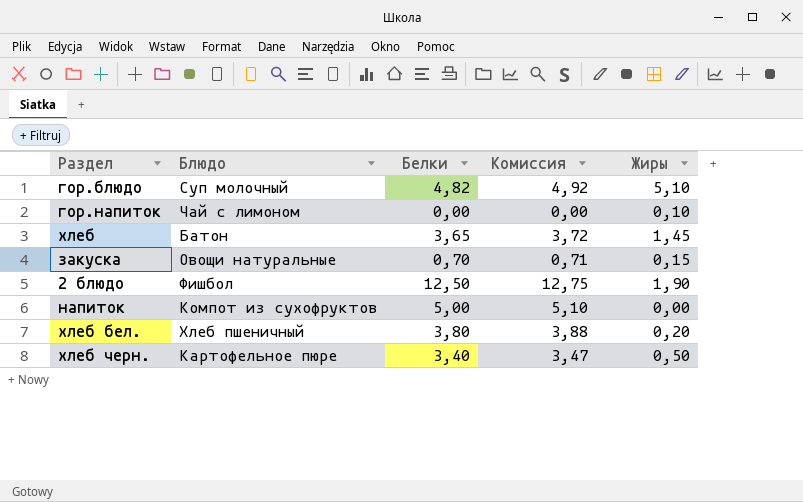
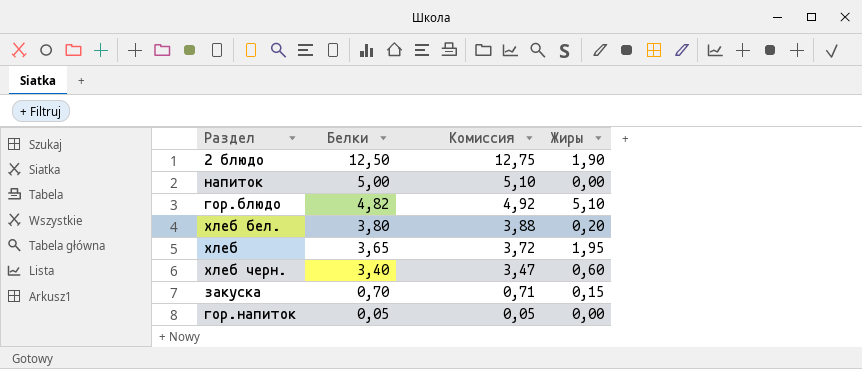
row order: none -> Белки descending
column Блюдо | position: 2 -> none
хлеб | Жиры: 1,45 -> 1,95
хлеб черн. | Жиры: 0,50 -> 0,60
гор.напиток | Белки: 0,00 -> 0,05
гор.напиток | Комиссия: 0,00 -> 0,05
гор.напиток | Жиры: 0,10 -> 0,00

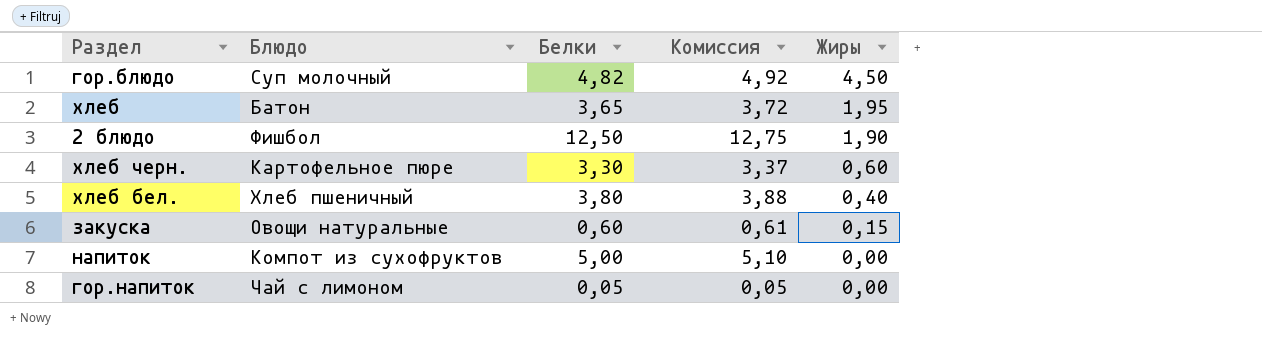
row order: Белки descending -> Жиры descending
column Блюдо | position: none -> 2
гор.блюдо | Жиры: 5,10 -> 4,50
хлеб черн. | Белки: 3,40 -> 3,30
хлеб черн. | Комиссия: 3,47 -> 3,37
хлеб бел. | Жиры: 0,20 -> 0,40
закуска | Белки: 0,70 -> 0,60
закуска | Комиссия: 0,71 -> 0,61

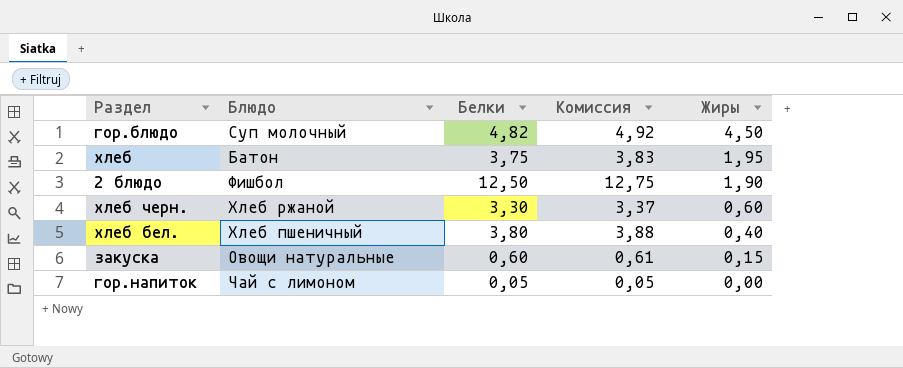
row напиток: Компот из сухофруктов | 5,00 | 5,10 | 0,00 -> none
хлеб | Белки: 3,65 -> 3,75
хлеб | Комиссия: 3,72 -> 3,83
хлеб черн. | Блюдо: Картофельное пюре -> Хлеб ржаной

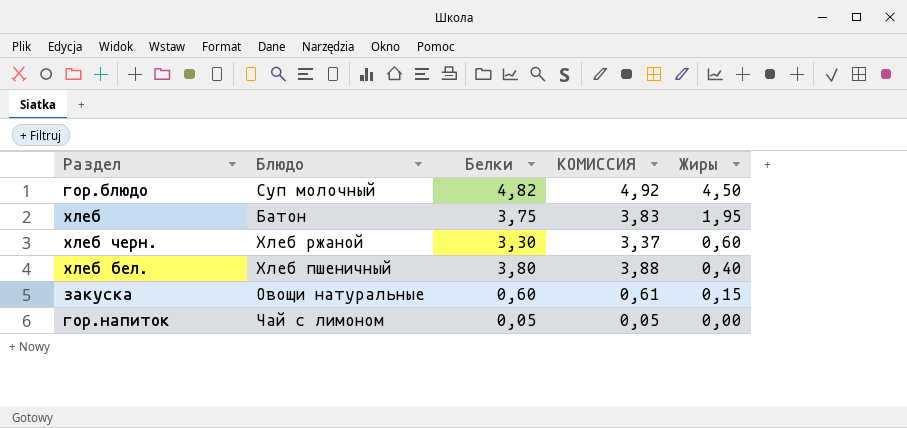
column name: Комиссия -> КОМИССИЯ
row 2 блюдо: Фишбол | 12,50 | 12,75 | 1,90 -> none

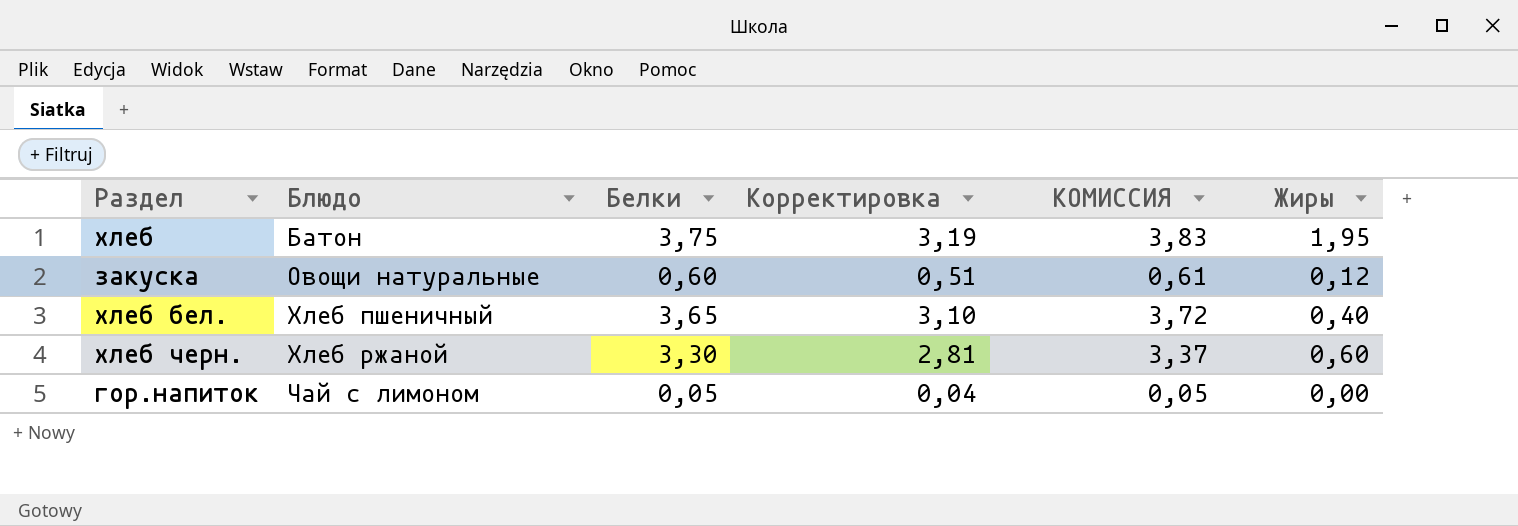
row order: Жиры descending -> Блюдо ascending
column Корректировка | formula: none -> [Белки] * 0,85
row гор.блюдо: Суп молочный | 4,82 | 4,92 | 4,50 -> none
закуска | Жиры: 0,15 -> 0,12
хлеб бел. | Белки: 3,80 -> 3,65
хлеб бел. | КОМИССИЯ: 3,88 -> 3,72

